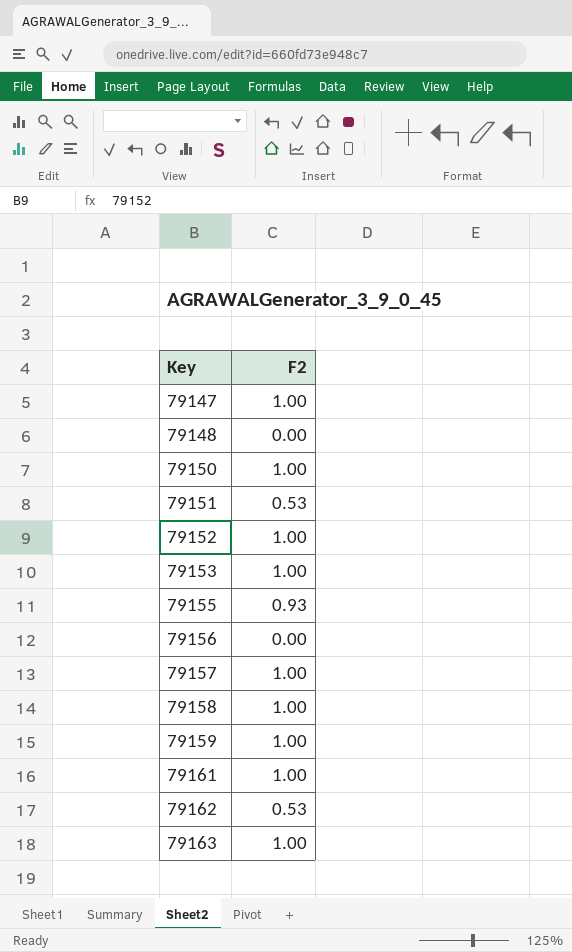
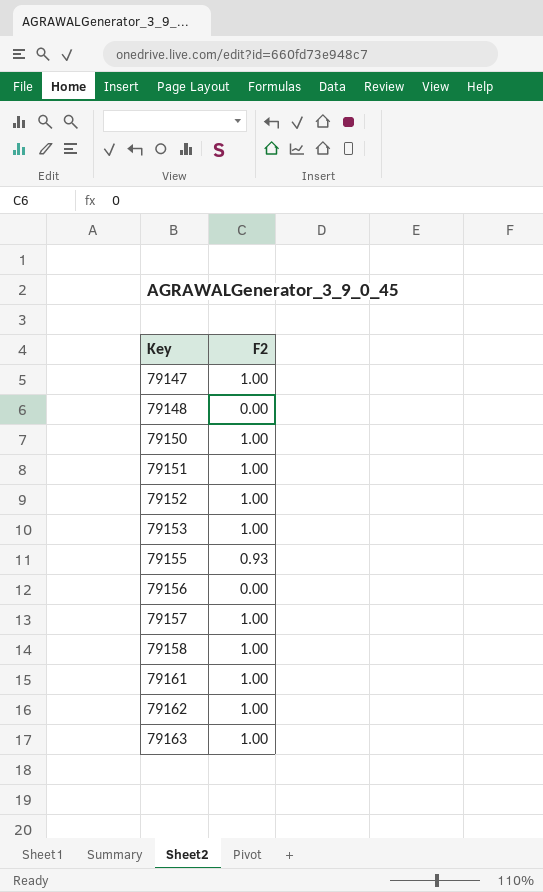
row 79159: 1.00 -> none
79151 | F2: 0.53 -> 1.00
79162 | F2: 0.53 -> 1.00

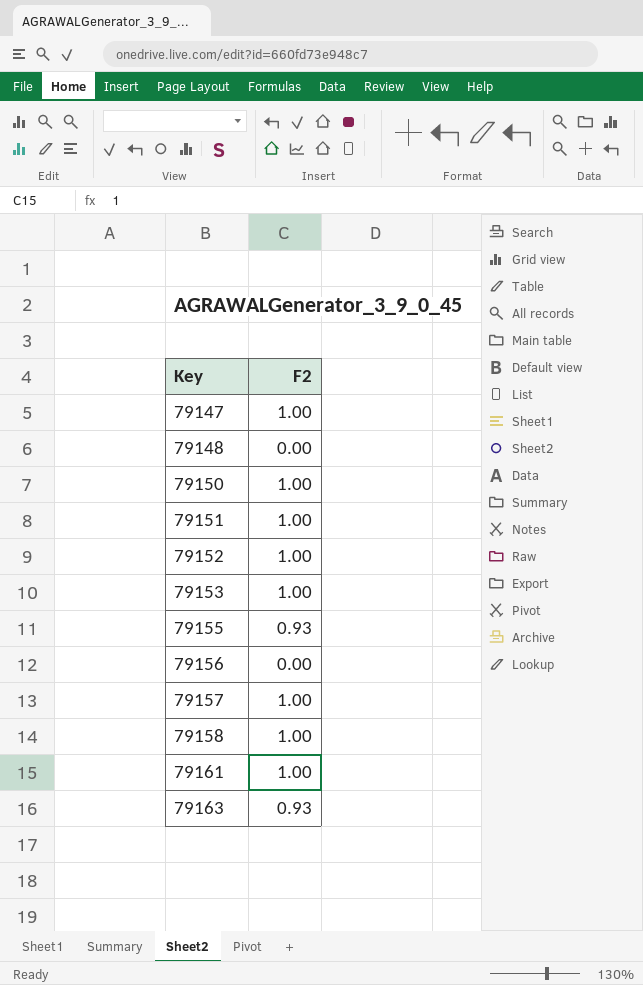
row 79162: 1.00 -> none
79163 | F2: 1.00 -> 0.93

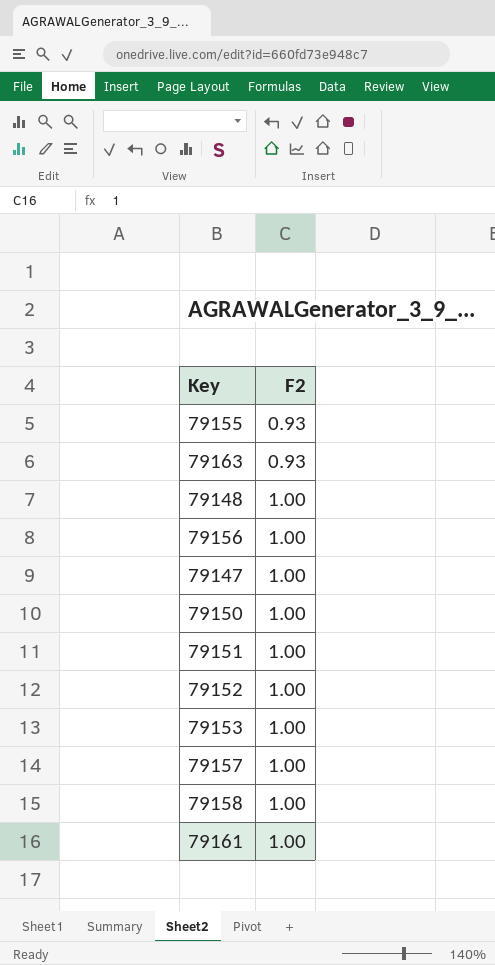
row order: Key ascending -> F2 ascending
79148 | F2: 0.00 -> 1.00
79156 | F2: 0.00 -> 1.00

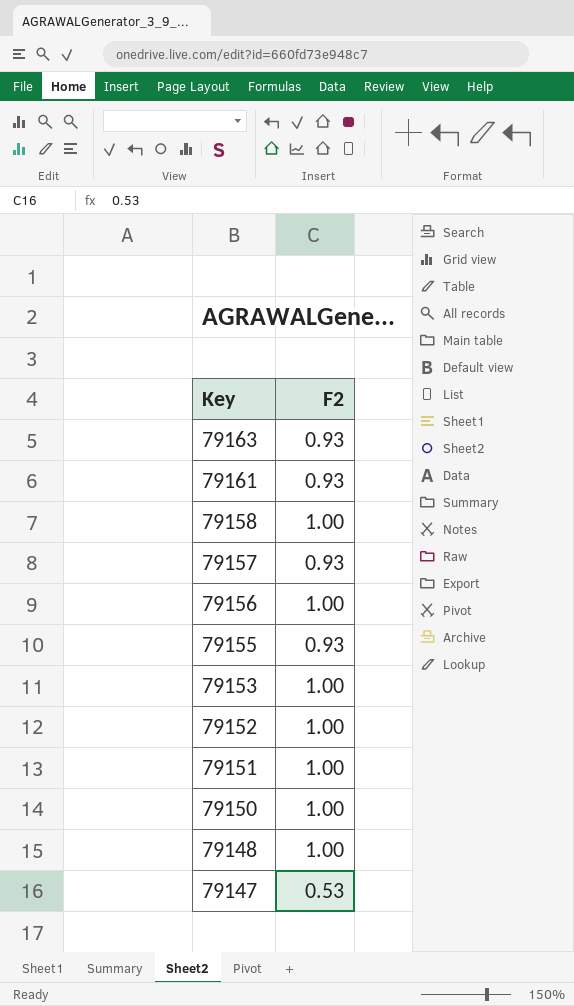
row order: F2 ascending -> Key descending
79161 | F2: 1.00 -> 0.93
79157 | F2: 1.00 -> 0.93
79147 | F2: 1.00 -> 0.53

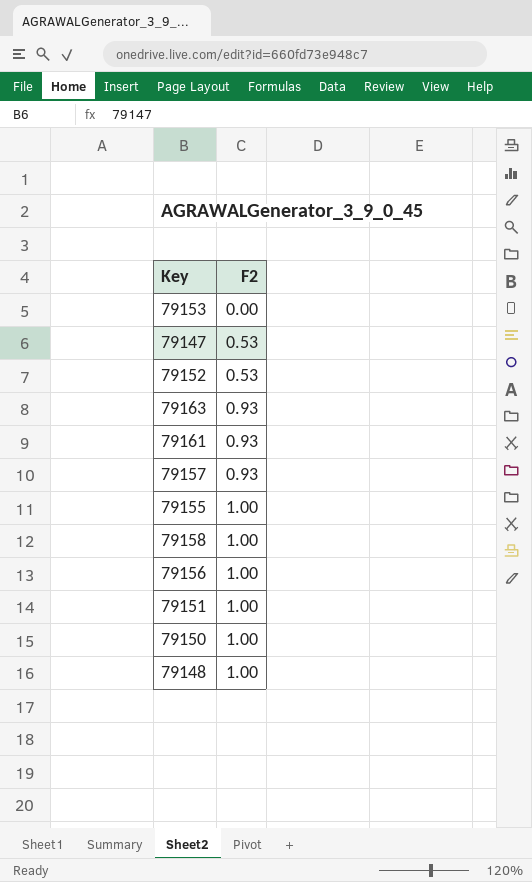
row order: Key descending -> F2 ascending
79153 | F2: 1.00 -> 0.00
79152 | F2: 1.00 -> 0.53
79155 | F2: 0.93 -> 1.00

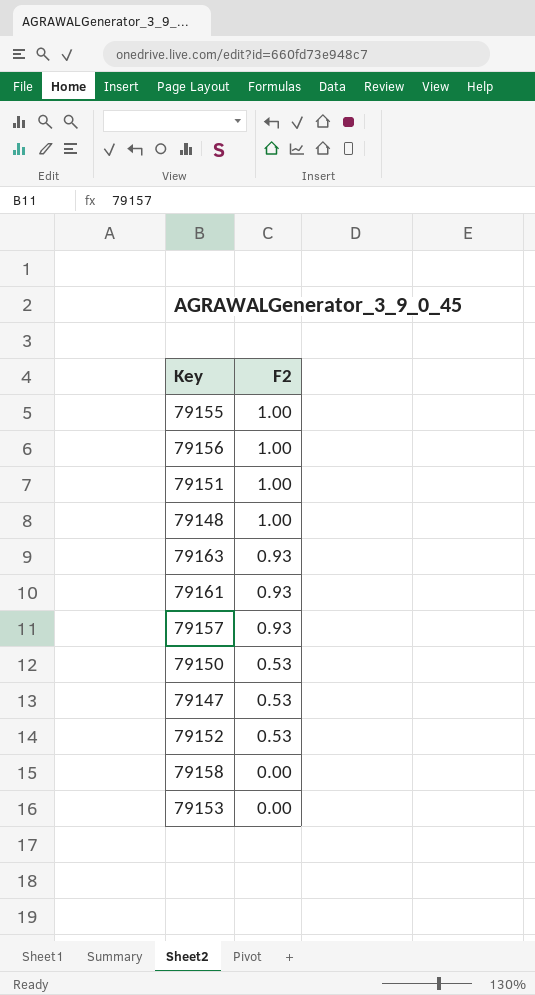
row order: F2 ascending -> F2 descending
79150 | F2: 1.00 -> 0.53
79158 | F2: 1.00 -> 0.00

